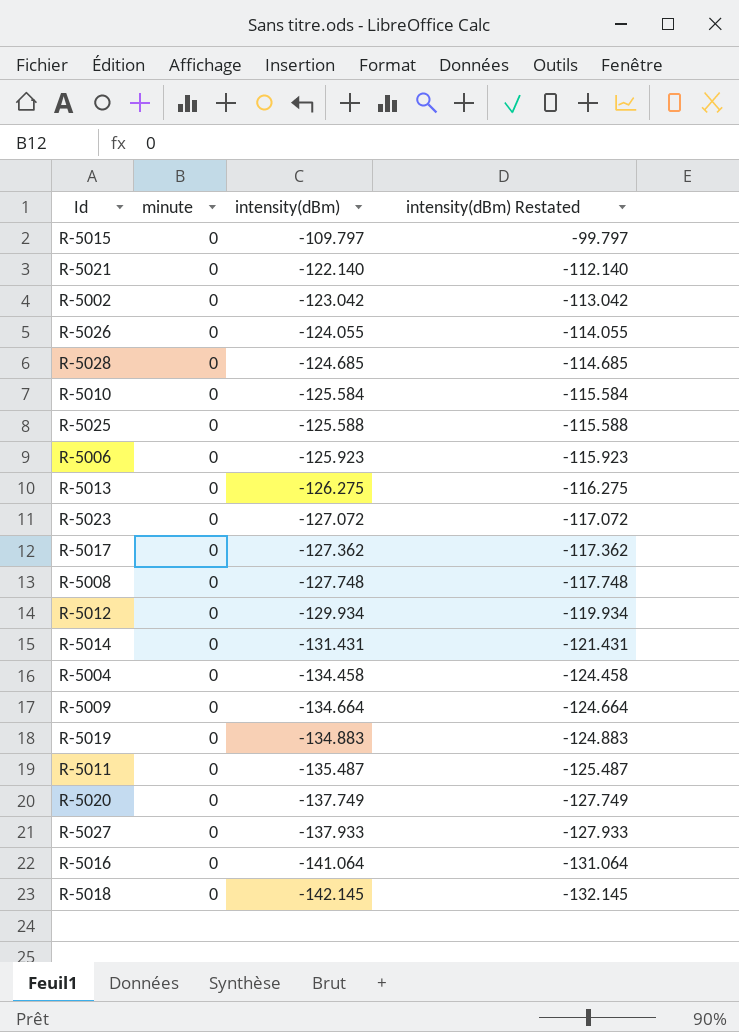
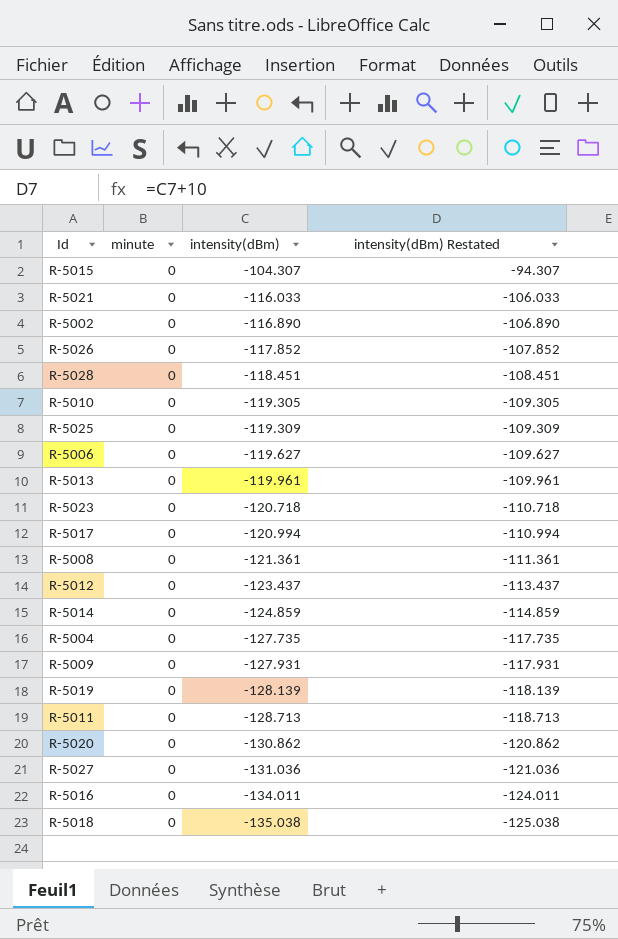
R-5015 | intensity(dBm): -109.797 -> -104.307
R-5015 | intensity(dBm) Restated: -99.797 -> -94.307
R-5021 | intensity(dBm): -122.140 -> -116.033
R-5021 | intensity(dBm) Restated: -112.140 -> -106.033
R-5002 | intensity(dBm): -123.042 -> -116.890
R-5002 | intensity(dBm) Restated: -113.042 -> -106.890
R-5026 | intensity(dBm): -124.055 -> -117.852
R-5026 | intensity(dBm) Restated: -114.055 -> -107.852
R-5028 | intensity(dBm): -124.685 -> -118.451
R-5028 | intensity(dBm) Restated: -114.685 -> -108.451
R-5010 | intensity(dBm): -125.584 -> -119.305
R-5010 | intensity(dBm) Restated: -115.584 -> -109.305
R-5025 | intensity(dBm): -125.588 -> -119.309
R-5025 | intensity(dBm) Restated: -115.588 -> -109.309
R-5006 | intensity(dBm): -125.923 -> -119.627
R-5006 | intensity(dBm) Restated: -115.923 -> -109.627
R-5013 | intensity(dBm): -126.275 -> -119.961
R-5013 | intensity(dBm) Restated: -116.275 -> -109.961
R-5023 | intensity(dBm): -127.072 -> -120.718
R-5023 | intensity(dBm) Restated: -117.072 -> -110.718
R-5017 | intensity(dBm): -127.362 -> -120.994
R-5017 | intensity(dBm) Restated: -117.362 -> -110.994
R-5008 | intensity(dBm): -127.748 -> -121.361
R-5008 | intensity(dBm) Restated: -117.748 -> -111.361
R-5012 | intensity(dBm): -129.934 -> -123.437
R-5012 | intensity(dBm) Restated: -119.934 -> -113.437
R-5014 | intensity(dBm): -131.431 -> -124.859
R-5014 | intensity(dBm) Restated: -121.431 -> -114.859
R-5004 | intensity(dBm): -134.458 -> -127.735
R-5004 | intensity(dBm) Restated: -124.458 -> -117.735
R-5009 | intensity(dBm): -134.664 -> -127.931
R-5009 | intensity(dBm) Restated: -124.664 -> -117.931
R-5019 | intensity(dBm): -134.883 -> -128.139
R-5019 | intensity(dBm) Restated: -124.883 -> -118.139
R-5011 | intensity(dBm): -135.487 -> -128.713
R-5011 | intensity(dBm) Restated: -125.487 -> -118.713
R-5020 | intensity(dBm): -137.749 -> -130.862
R-5020 | intensity(dBm) Restated: -127.749 -> -120.862
R-5027 | intensity(dBm): -137.933 -> -131.036
R-5027 | intensity(dBm) Restated: -127.933 -> -121.036
R-5016 | intensity(dBm): -141.064 -> -134.011
R-5016 | intensity(dBm) Restated: -131.064 -> -124.011
R-5018 | intensity(dBm): -142.145 -> -135.038
R-5018 | intensity(dBm) Restated: -132.145 -> -125.038

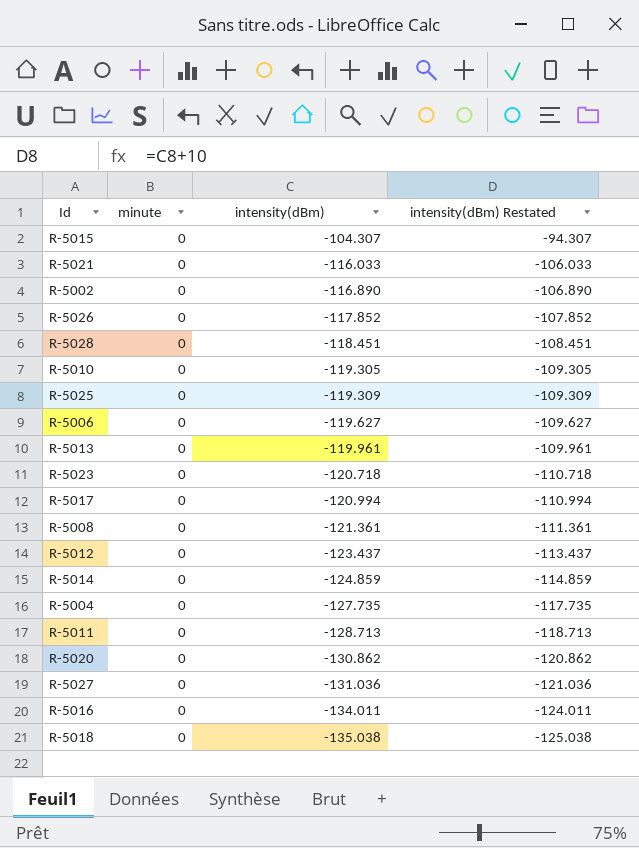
row R-5009: 0 | -127.931 | -117.931 -> none
row R-5019: 0 | -128.139 | -118.139 -> none

